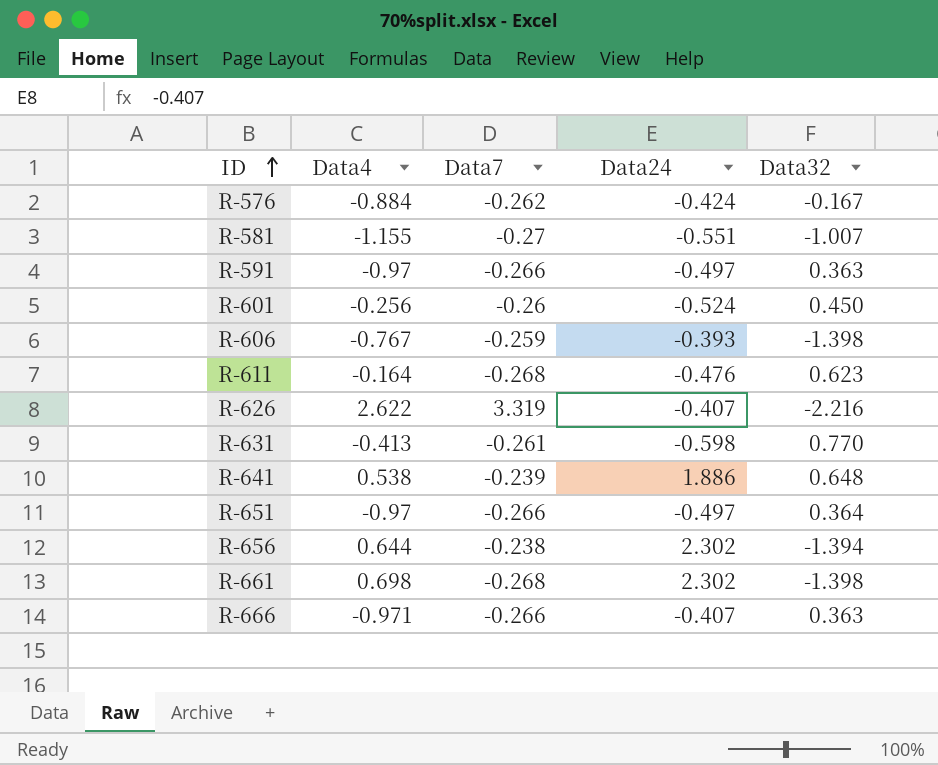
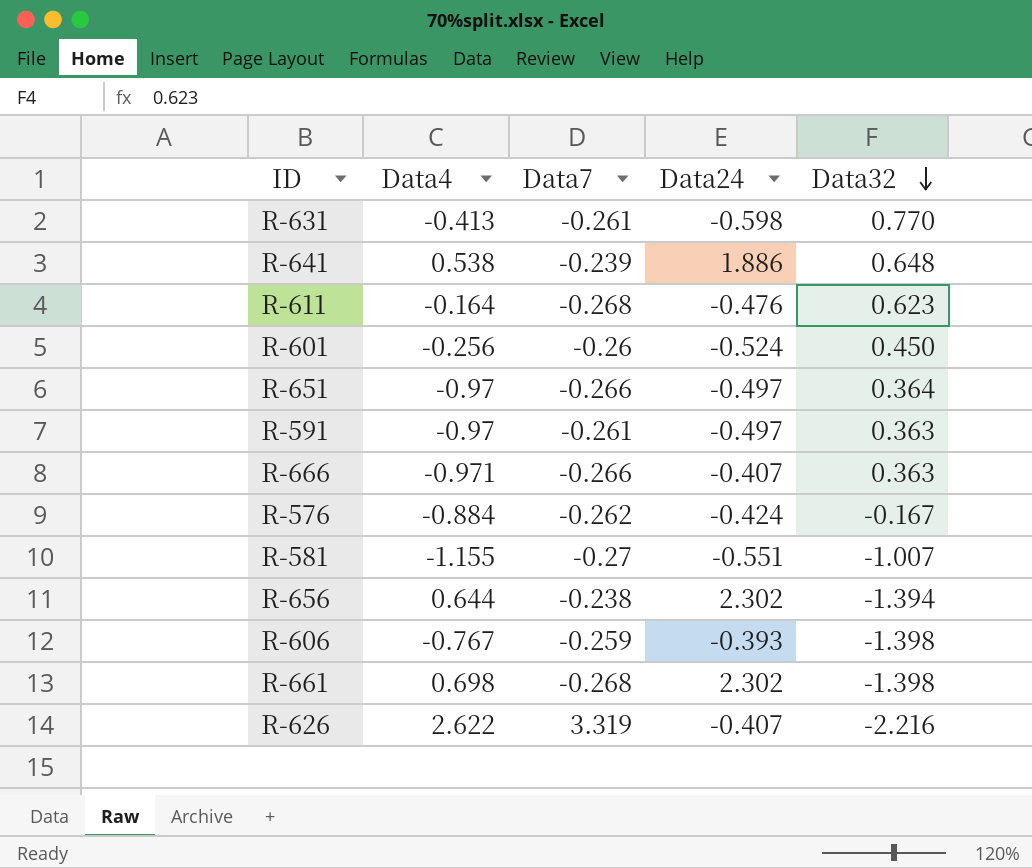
row order: ID ascending -> Data32 descending
R-591 | Data7: -0.266 -> -0.261

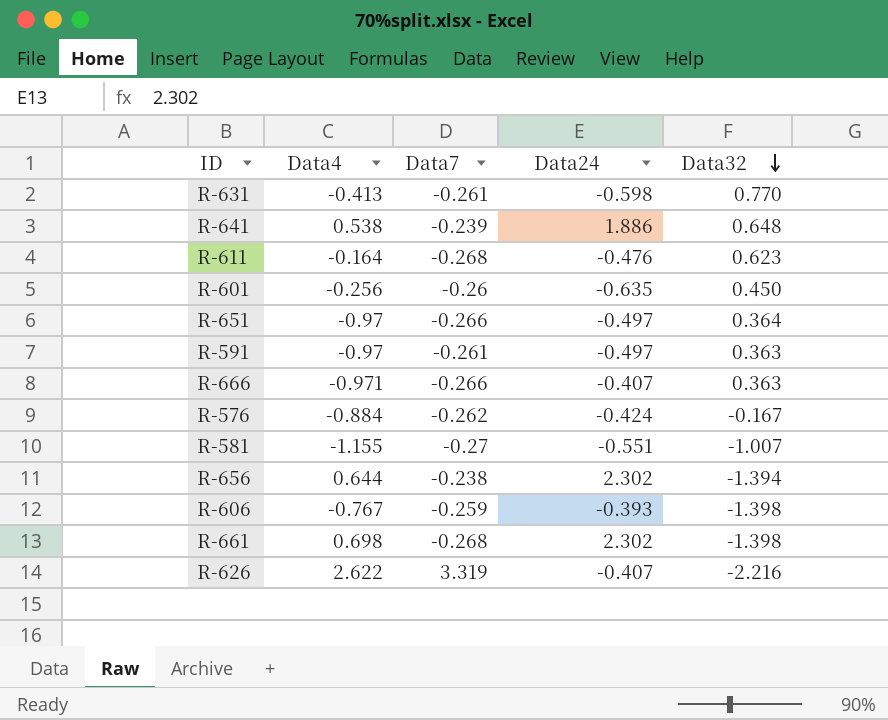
R-601 | Data24: -0.524 -> -0.635

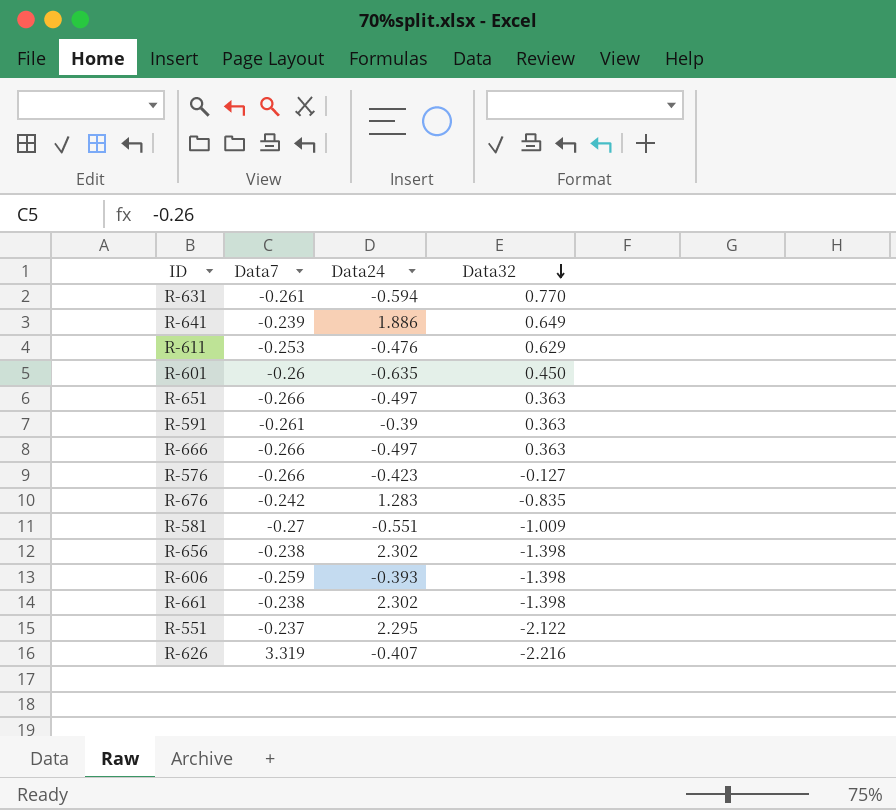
column Data4 | position: 2 -> none
R-631 | Data24: -0.598 -> -0.594
R-641 | Data32: 0.648 -> 0.649
R-611 | Data7: -0.268 -> -0.253
R-611 | Data32: 0.623 -> 0.629
R-651 | Data32: 0.364 -> 0.363
R-591 | Data24: -0.497 -> -0.39
R-666 | Data24: -0.407 -> -0.497
R-576 | Data7: -0.262 -> -0.266
R-576 | Data24: -0.424 -> -0.423
R-576 | Data32: -0.167 -> -0.127
row R-676: none -> -0.242 | 1.283 | -0.835
R-581 | Data32: -1.007 -> -1.009
R-656 | Data32: -1.394 -> -1.398
R-661 | Data7: -0.268 -> -0.238
row R-551: none -> -0.237 | 2.295 | -2.122

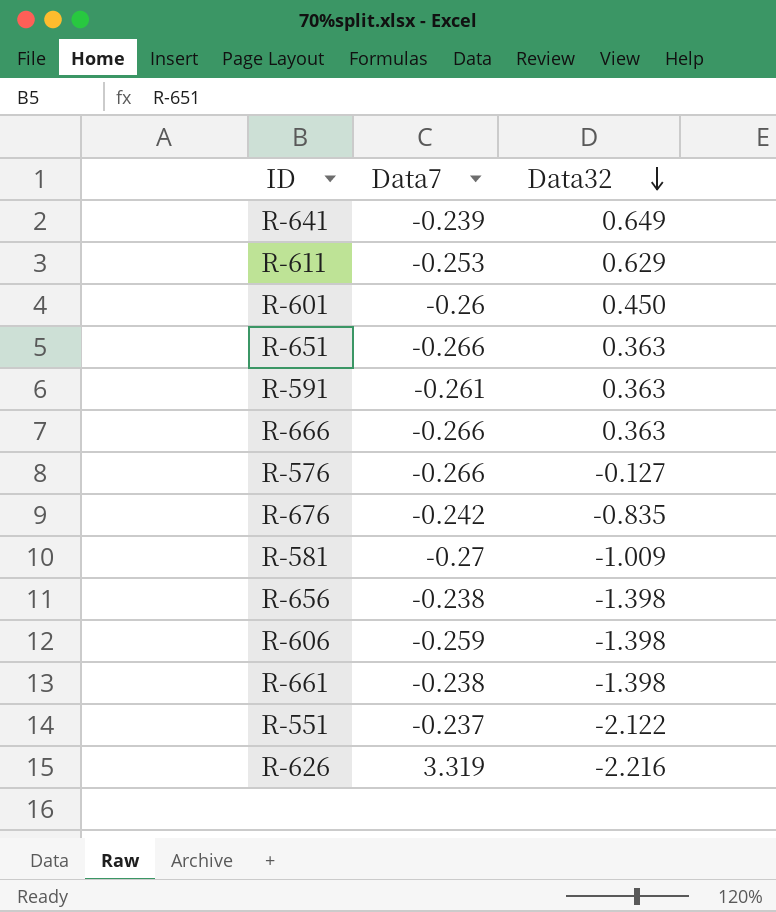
column Data24 | position: 3 -> none
row R-631: -0.261 | -0.594 | 0.770 -> none

